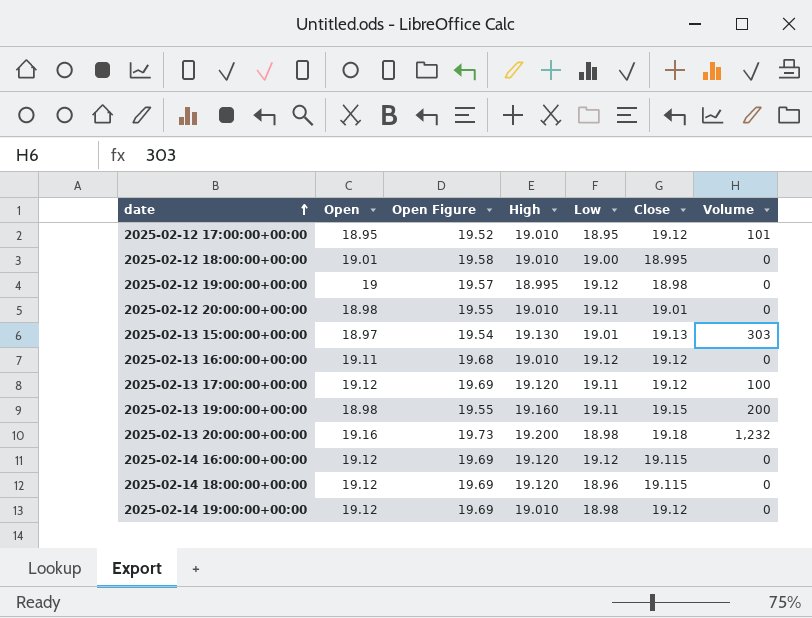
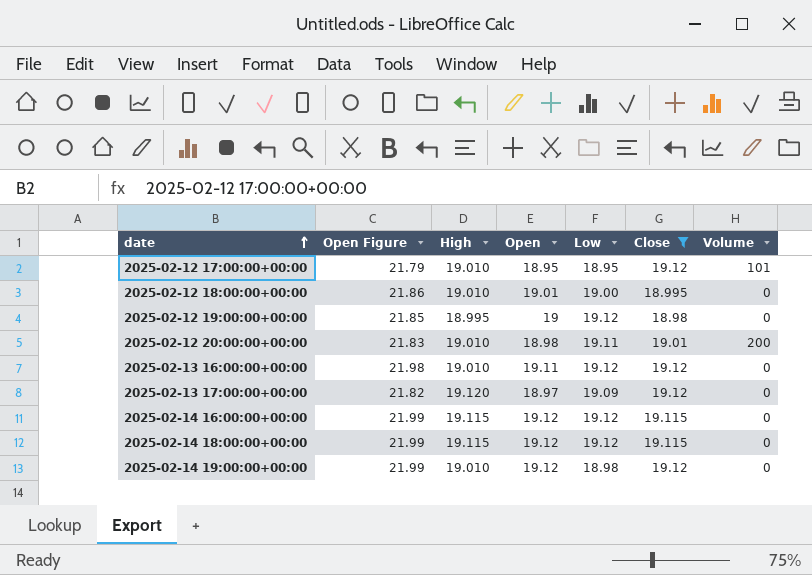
filter: none -> Close <= 19.12
column Open Figure | formula: [Open] * 1.03 -> [Open] * 1.15
column Open | position: 2 -> 4
2025-02-12 20:00:00+00:00 | Volume: 0 -> 200
2025-02-13 17:00:00+00:00 | Open: 19.12 -> 18.97
2025-02-13 17:00:00+00:00 | Low: 19.11 -> 19.09
2025-02-13 17:00:00+00:00 | Volume: 100 -> 0
2025-02-14 16:00:00+00:00 | High: 19.120 -> 19.115
2025-02-14 18:00:00+00:00 | High: 19.120 -> 19.115
2025-02-14 18:00:00+00:00 | Low: 18.96 -> 19.12

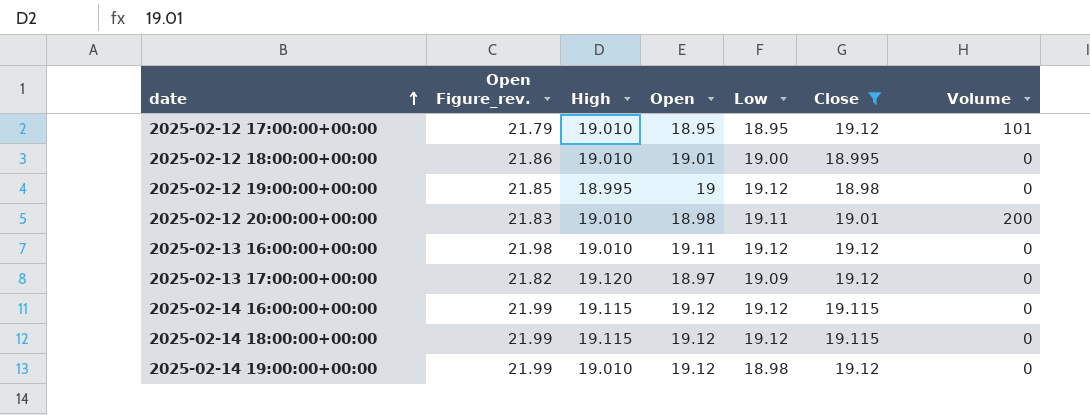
column name: Open Figure -> Open Figure_rev.

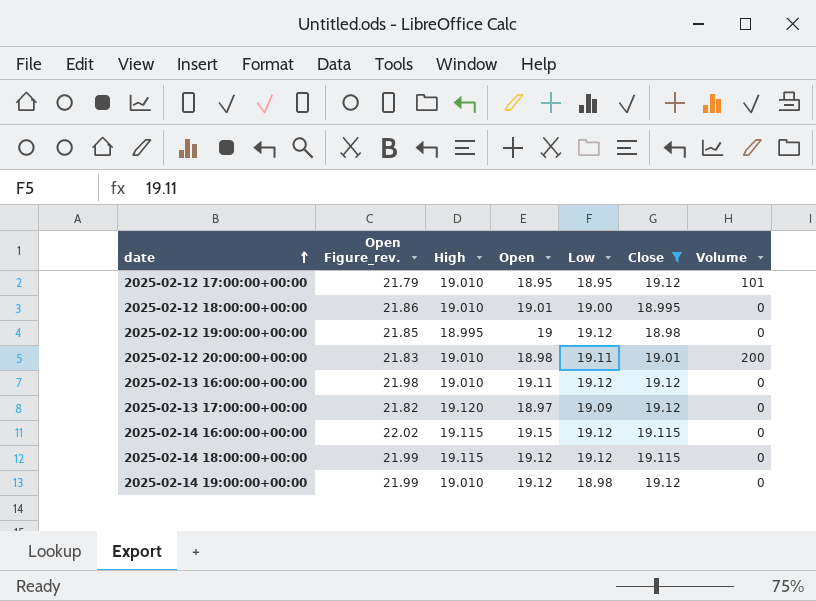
2025-02-14 16:00:00+00:00 | Open Figure_rev.: 21.99 -> 22.02
2025-02-14 16:00:00+00:00 | Open: 19.12 -> 19.15

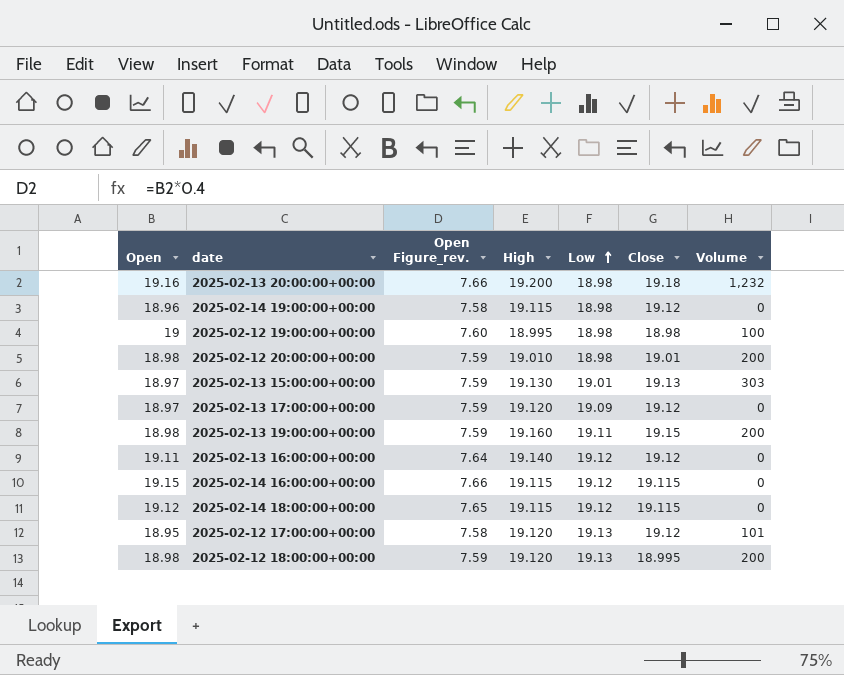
filter: Close <= 19.12 -> none
row order: date ascending -> Low ascending
column Open | position: 4 -> 1
column Open Figure_rev. | formula: [Open] * 1.15 -> [Open] * 0.4
2025-02-14 19:00:00+00:00 | Open: 19.12 -> 18.96
2025-02-14 19:00:00+00:00 | High: 19.010 -> 19.115
2025-02-12 19:00:00+00:00 | Low: 19.12 -> 18.98
2025-02-12 19:00:00+00:00 | Volume: 0 -> 100
2025-02-12 20:00:00+00:00 | Low: 19.11 -> 18.98
2025-02-13 16:00:00+00:00 | High: 19.010 -> 19.140
2025-02-12 17:00:00+00:00 | High: 19.010 -> 19.120
2025-02-12 17:00:00+00:00 | Low: 18.95 -> 19.13
2025-02-12 18:00:00+00:00 | Open: 19.01 -> 18.98
2025-02-12 18:00:00+00:00 | High: 19.010 -> 19.120
2025-02-12 18:00:00+00:00 | Low: 19.00 -> 19.13
2025-02-12 18:00:00+00:00 | Volume: 0 -> 200

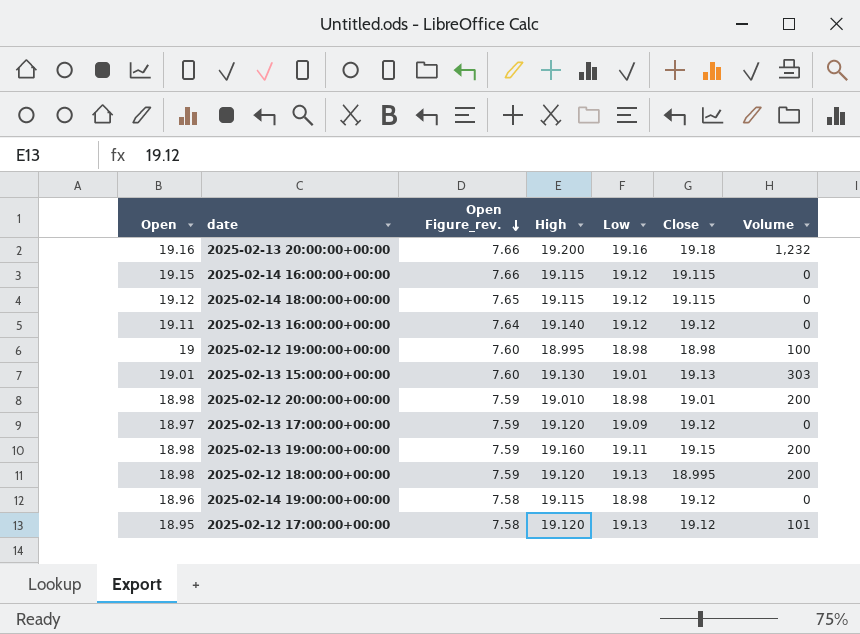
row order: Low ascending -> Open Figure_rev. descending
2025-02-13 20:00:00+00:00 | Low: 18.98 -> 19.16
2025-02-13 15:00:00+00:00 | Open: 18.97 -> 19.01
2025-02-13 15:00:00+00:00 | Open Figure_rev.: 7.59 -> 7.60

